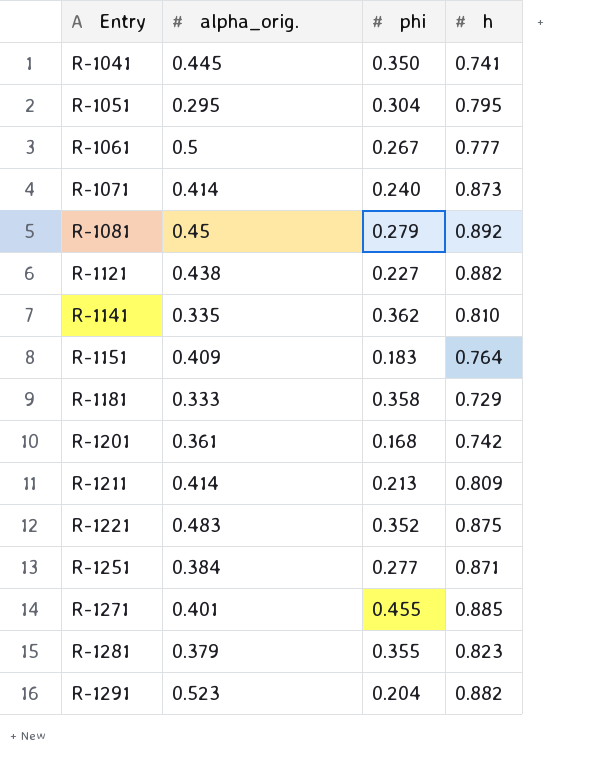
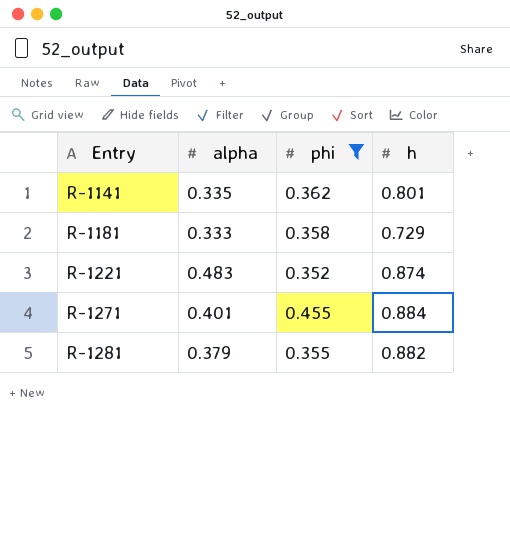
filter: none -> phi >= 0.352
column name: alpha_orig. -> alpha
R-1141 | h: 0.810 -> 0.801
R-1221 | h: 0.875 -> 0.874
R-1271 | h: 0.885 -> 0.884
R-1281 | h: 0.823 -> 0.882

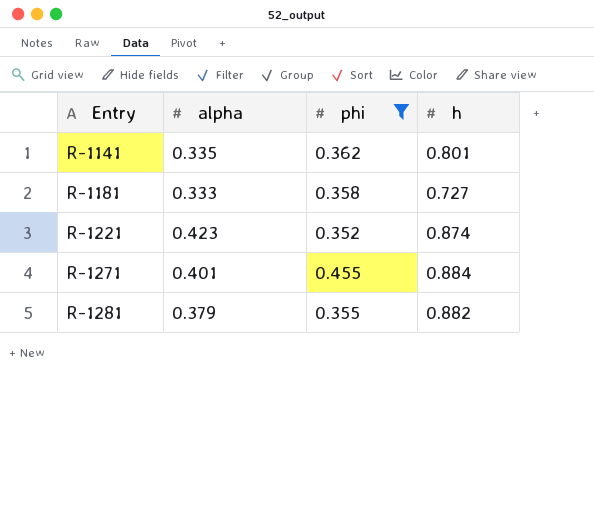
R-1181 | h: 0.729 -> 0.727
R-1221 | alpha: 0.483 -> 0.423

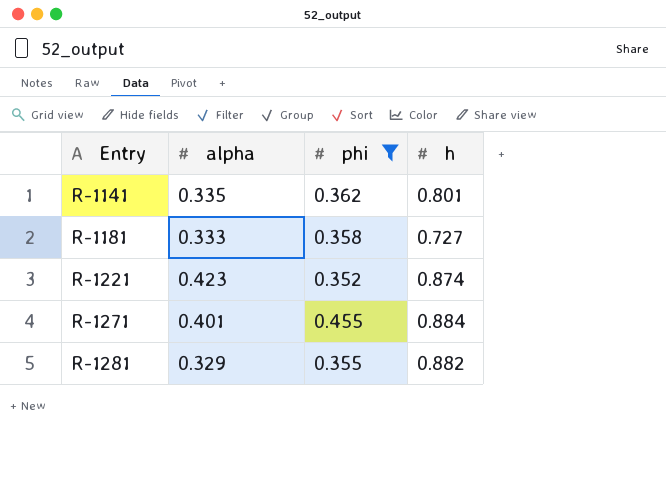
R-1281 | alpha: 0.379 -> 0.329

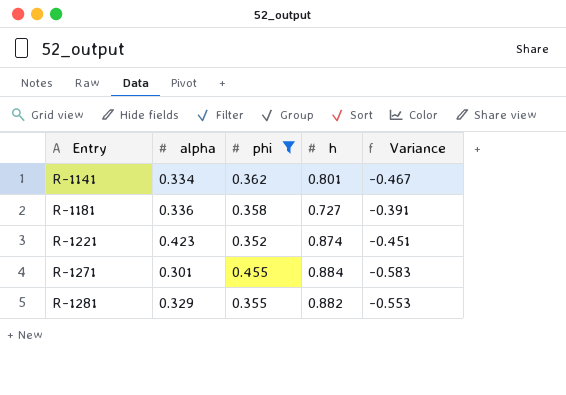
column Variance | formula: none -> [alpha] - [h]
R-1141 | alpha: 0.335 -> 0.334
R-1181 | alpha: 0.333 -> 0.336
R-1271 | alpha: 0.401 -> 0.301

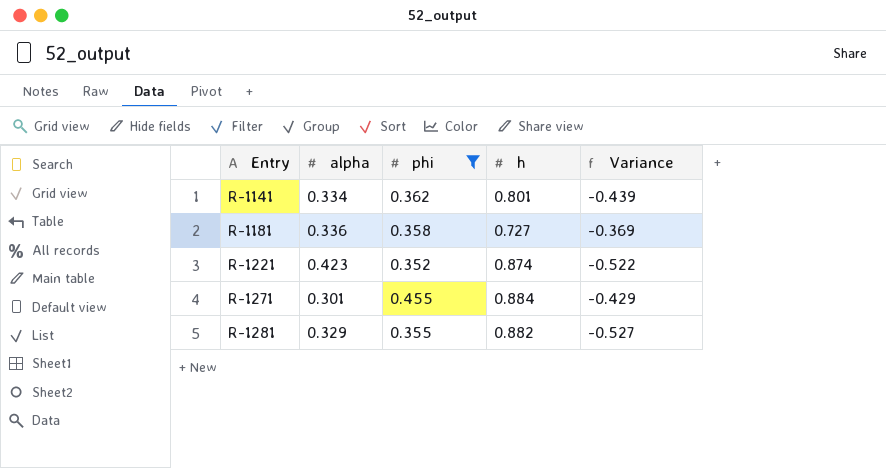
column Variance | formula: [alpha] - [h] -> [phi] - [h]

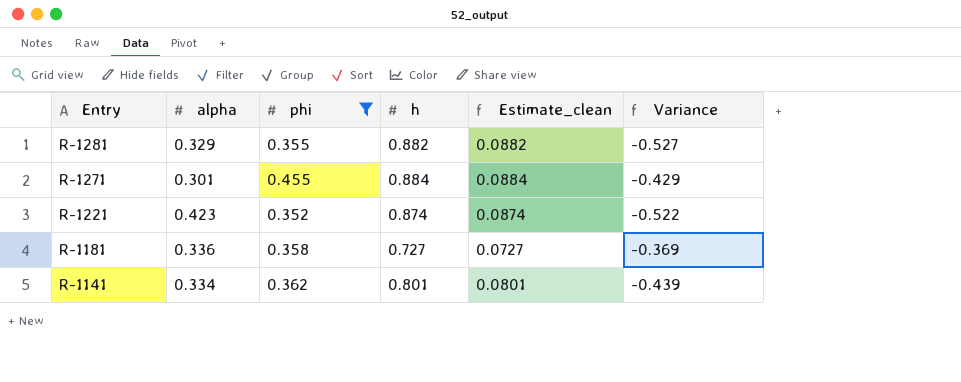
row order: Entry ascending -> Entry descending
column Estimate_clean | formula: none -> [h] * 0.1

